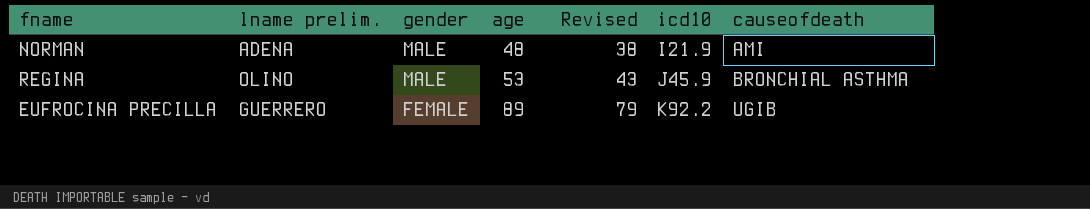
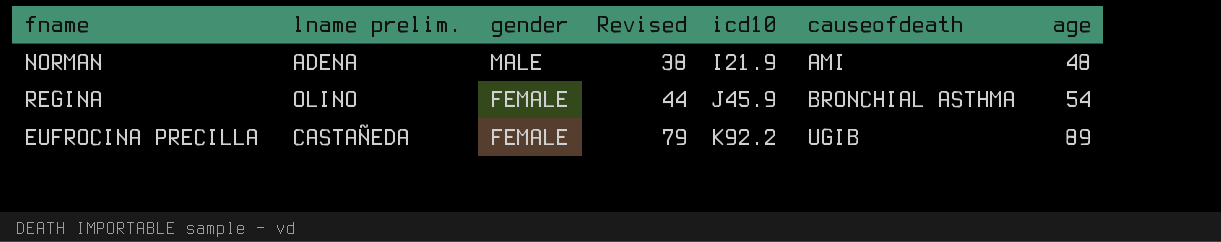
column age | position: 4 -> 7
REGINA | gender: MALE -> FEMALE
REGINA | Revised: 43 -> 44
REGINA | age: 53 -> 54
EUFROCINA PRECILLA | lname prelim.: GUERRERO -> CASTAÑEDA

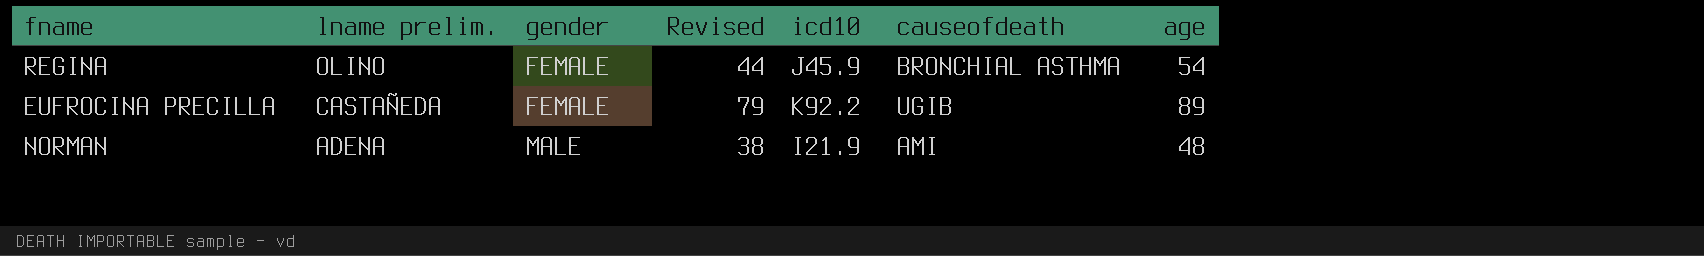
row order: gender descending -> lname prelim. descending

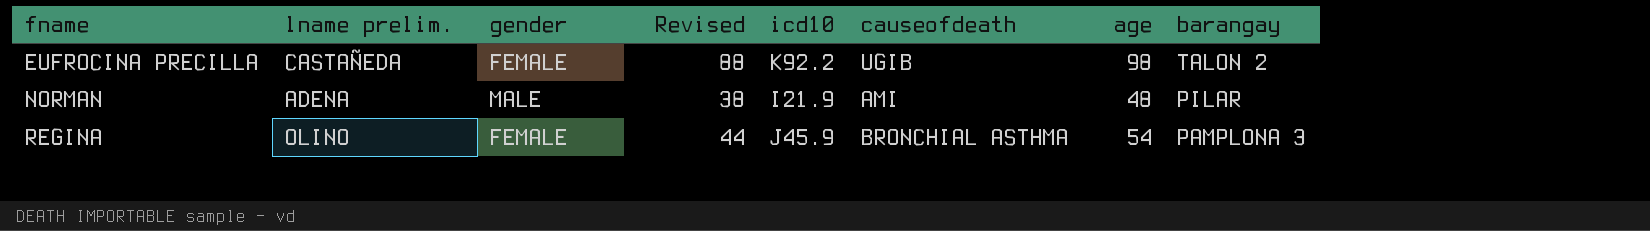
row order: lname prelim. descending -> fname ascending
column barangay | position: none -> 8
EUFROCINA PRECILLA | Revised: 79 -> 88
EUFROCINA PRECILLA | age: 89 -> 98

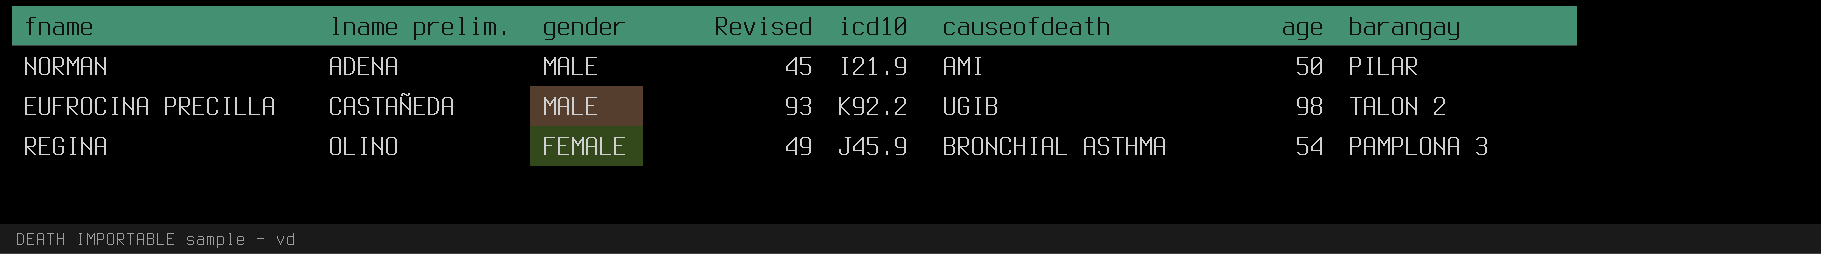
row order: fname ascending -> lname prelim. ascending
column Revised | formula: [age] - 10 -> [age] - 5
NORMAN | age: 48 -> 50
EUFROCINA PRECILLA | gender: FEMALE -> MALE

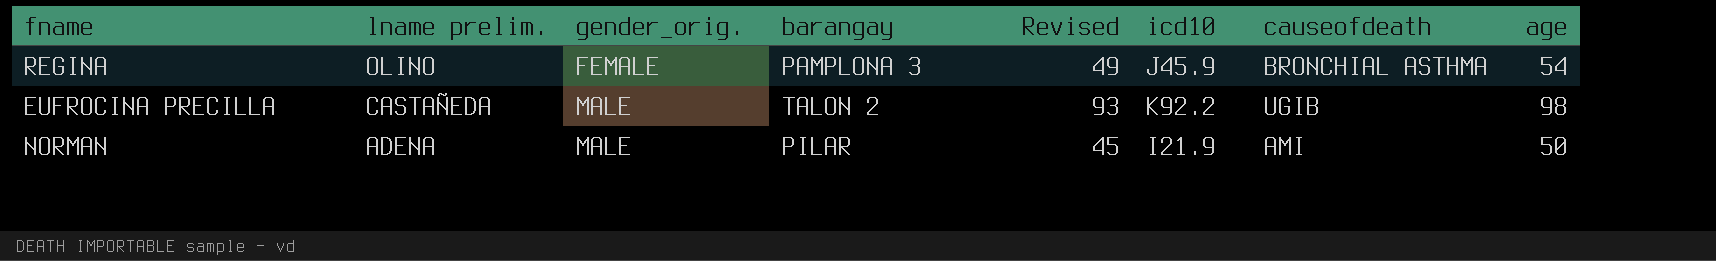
row order: lname prelim. ascending -> lname prelim. descending
column name: gender -> gender_orig.
column barangay | position: 8 -> 4

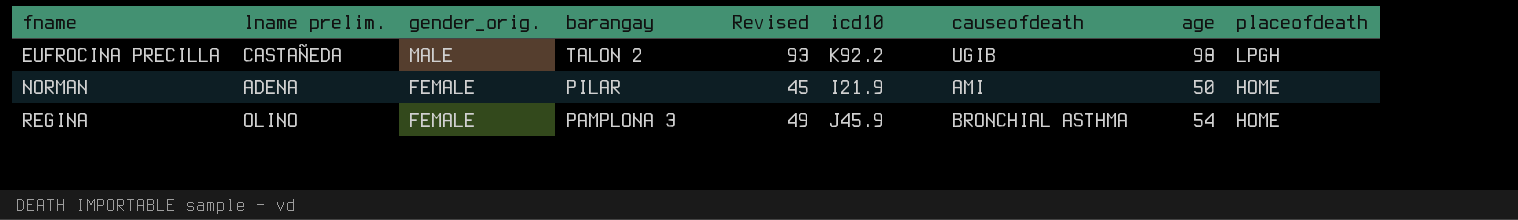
row order: lname prelim. descending -> fname ascending
column placeofdeath | position: none -> 9
NORMAN | gender_orig.: MALE -> FEMALE

